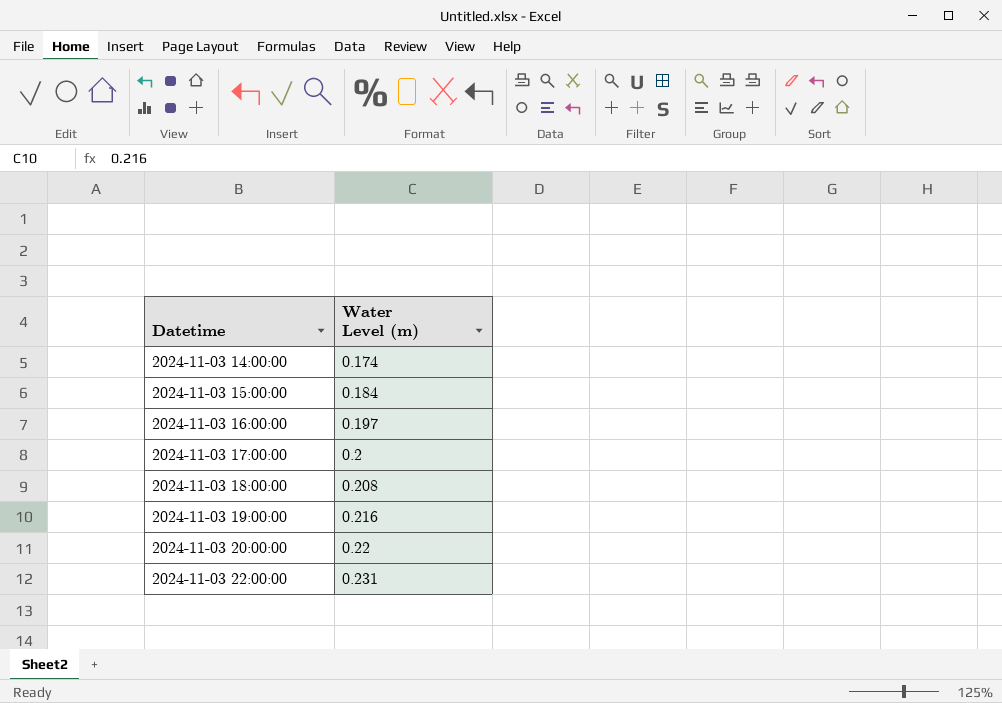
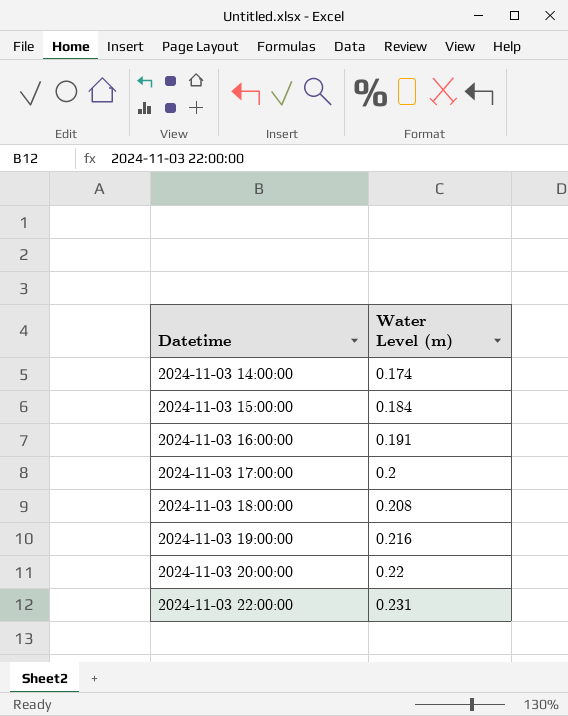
2024-11-03 16:00:00 | Water Level (m): 0.197 -> 0.191

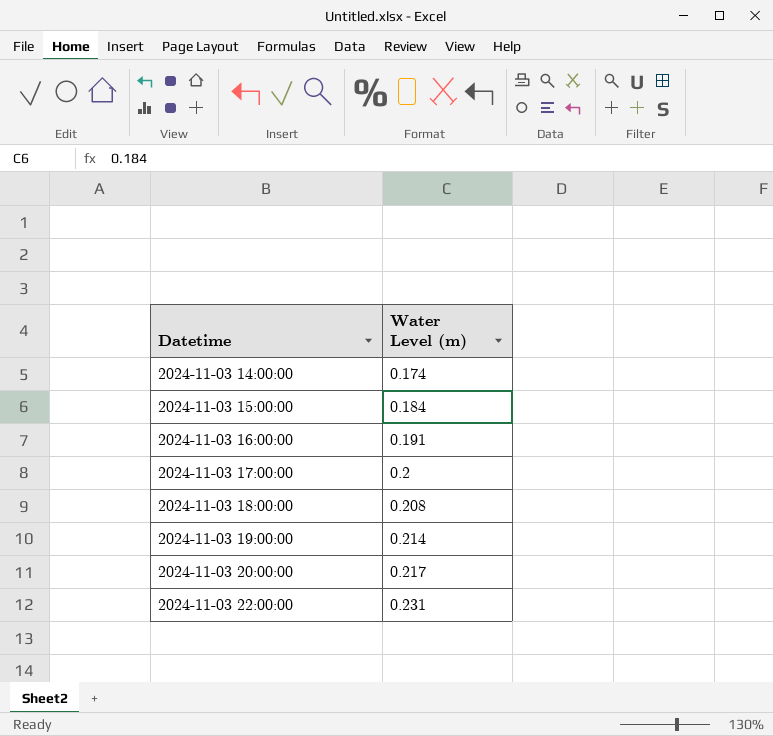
2024-11-03 19:00:00 | Water Level (m): 0.216 -> 0.214
2024-11-03 20:00:00 | Water Level (m): 0.22 -> 0.217

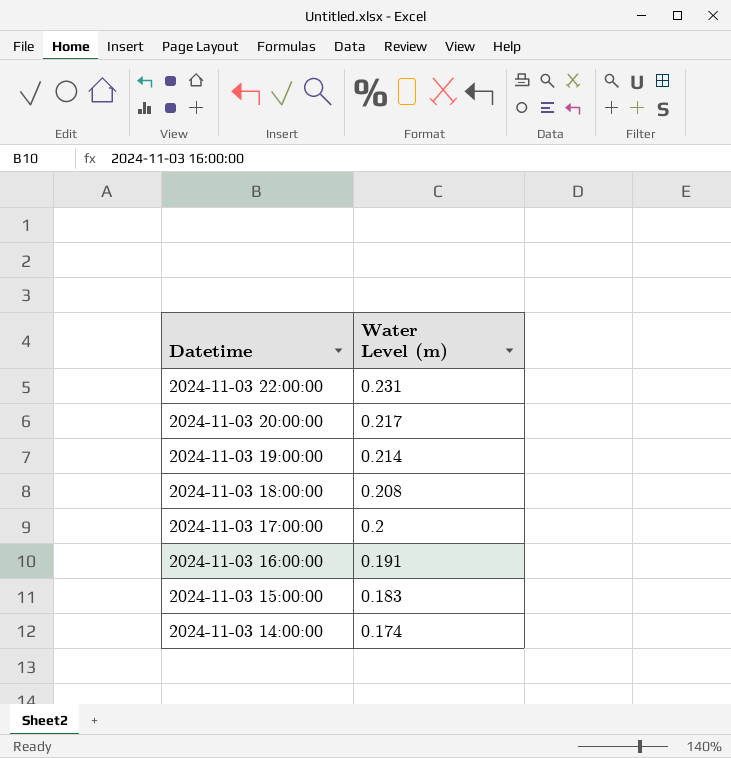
row order: Datetime ascending -> Datetime descending
2024-11-03 15:00:00 | Water Level (m): 0.184 -> 0.183

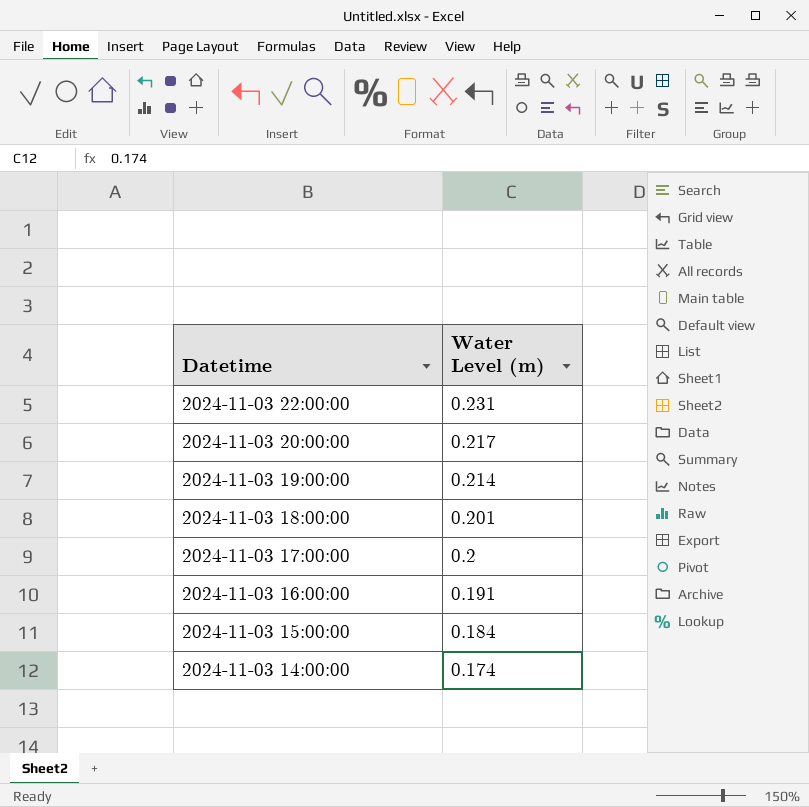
2024-11-03 18:00:00 | Water Level (m): 0.208 -> 0.201
2024-11-03 15:00:00 | Water Level (m): 0.183 -> 0.184

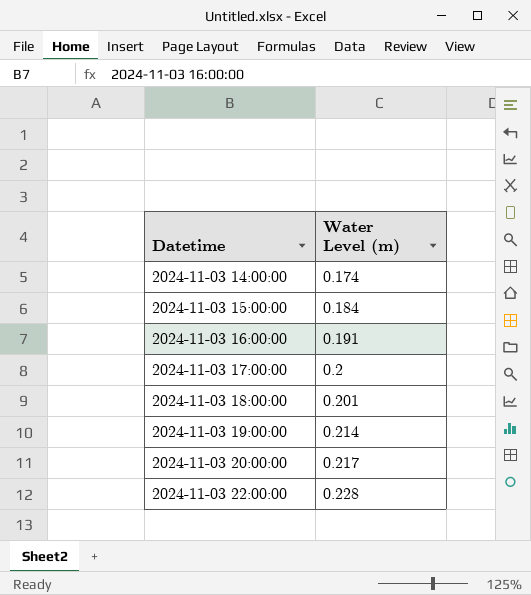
row order: Datetime descending -> Datetime ascending
2024-11-03 22:00:00 | Water Level (m): 0.231 -> 0.228

